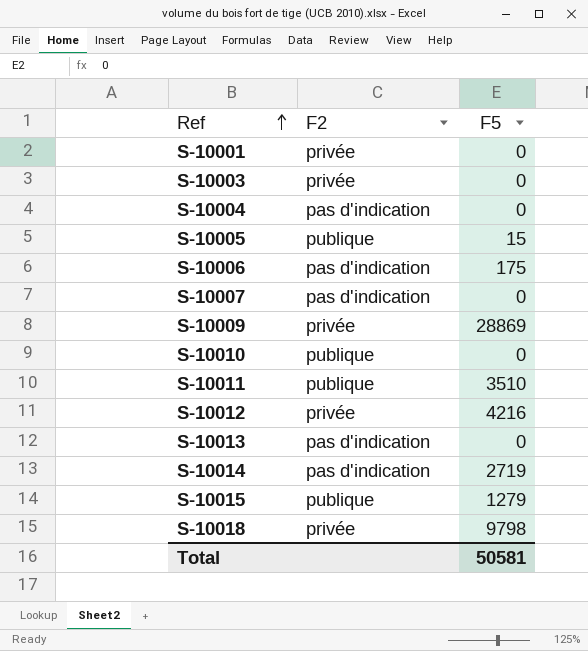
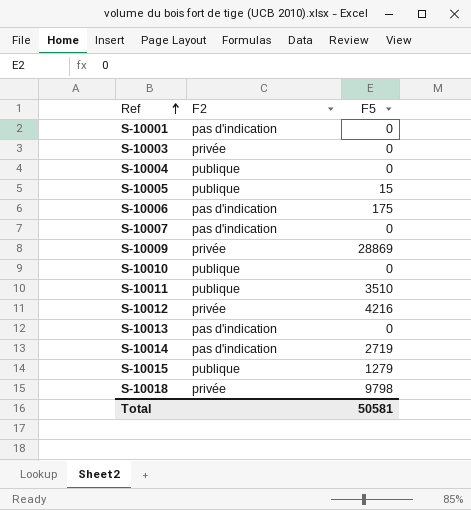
S-10001 | F2: privée -> pas d'indication
S-10004 | F2: pas d'indication -> publique

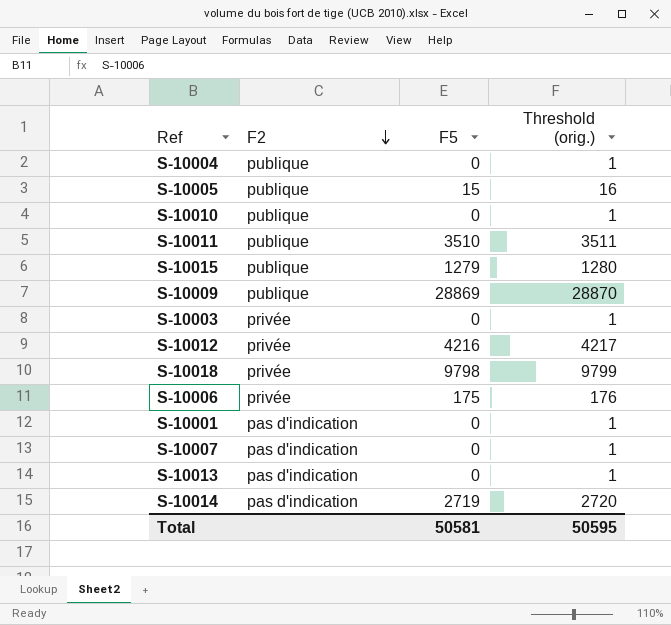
row order: Ref ascending -> F2 descending
column Threshold (orig.) | formula: none -> [F5] + 1
S-10009 | F2: privée -> publique
S-10006 | F2: pas d'indication -> privée

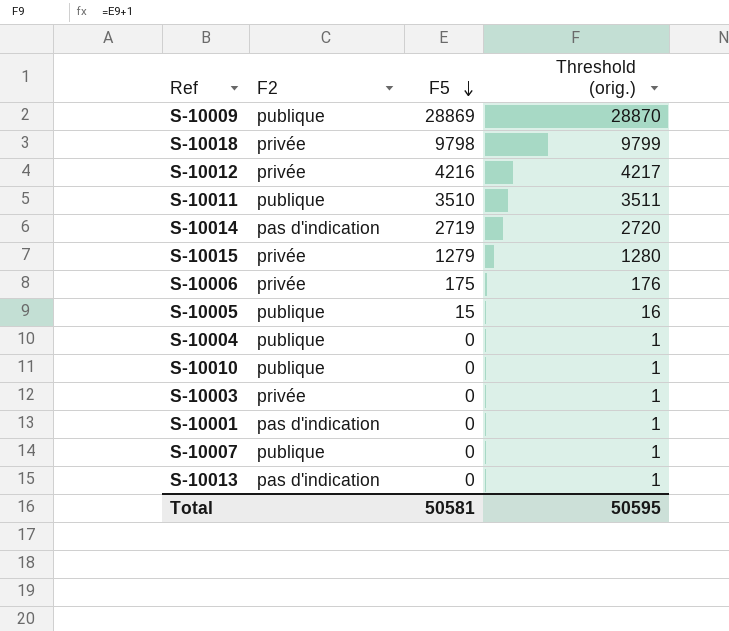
row order: F2 descending -> F5 descending
S-10015 | F2: publique -> privée
S-10007 | F2: pas d'indication -> publique

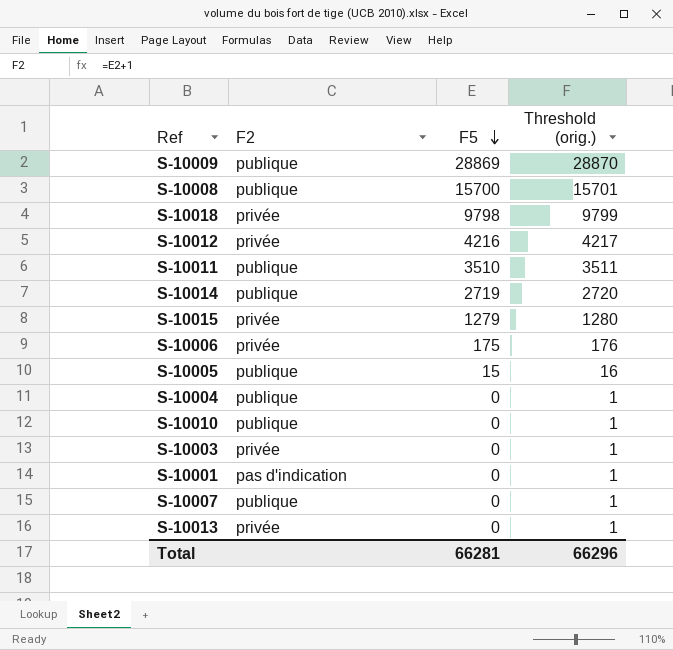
row S-10008: none -> publique | 15700 | 15701
S-10014 | F2: pas d'indication -> publique
S-10013 | F2: pas d'indication -> privée
Total | F5: 50581 -> 66281
Total | Threshold (orig.): 50595 -> 66296

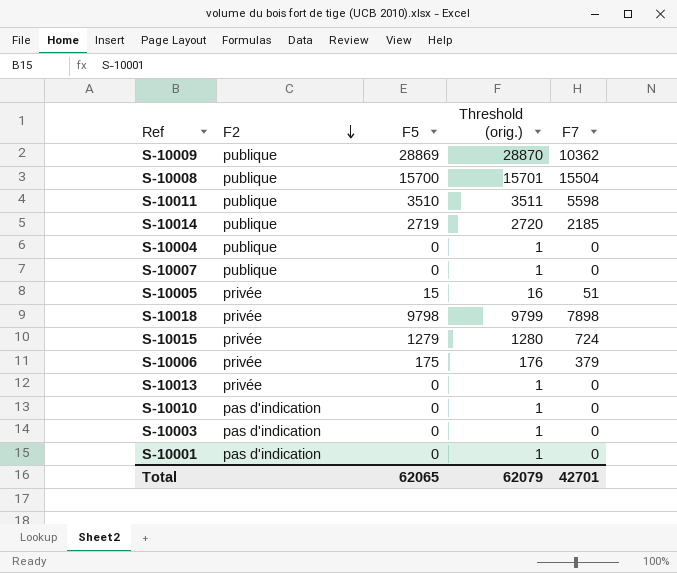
row order: F5 descending -> F2 descending
column F7 | position: none -> 5
row S-10012: privée | 4216 | 4217 -> none
S-10005 | F2: publique -> privée
S-10010 | F2: publique -> pas d'indication
S-10003 | F2: privée -> pas d'indication
Total | F5: 66281 -> 62065
Total | Threshold (orig.): 66296 -> 62079

